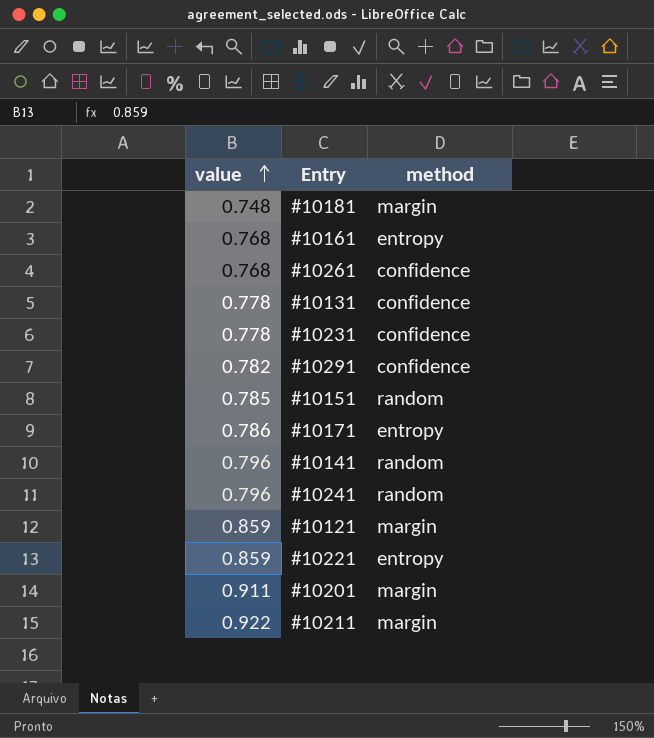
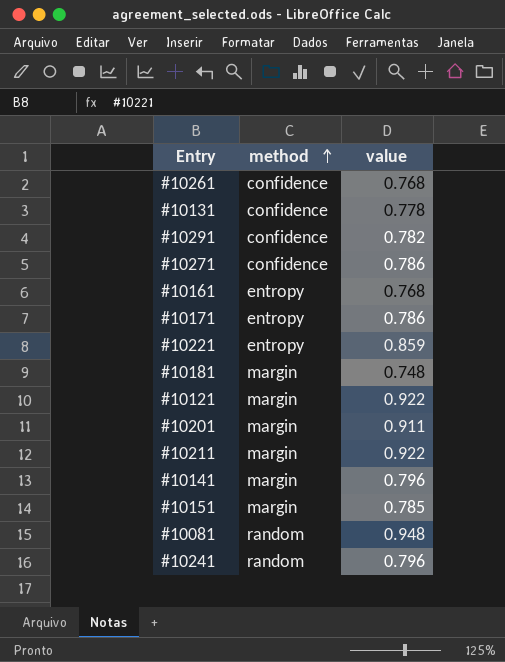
row order: value ascending -> method ascending
column value | position: 1 -> 3
row #10231: 0.778 | confidence -> none
row #10271: none -> confidence | 0.786
#10121 | value: 0.859 -> 0.922
#10141 | method: random -> margin
#10151 | method: random -> margin
row #10081: none -> random | 0.948

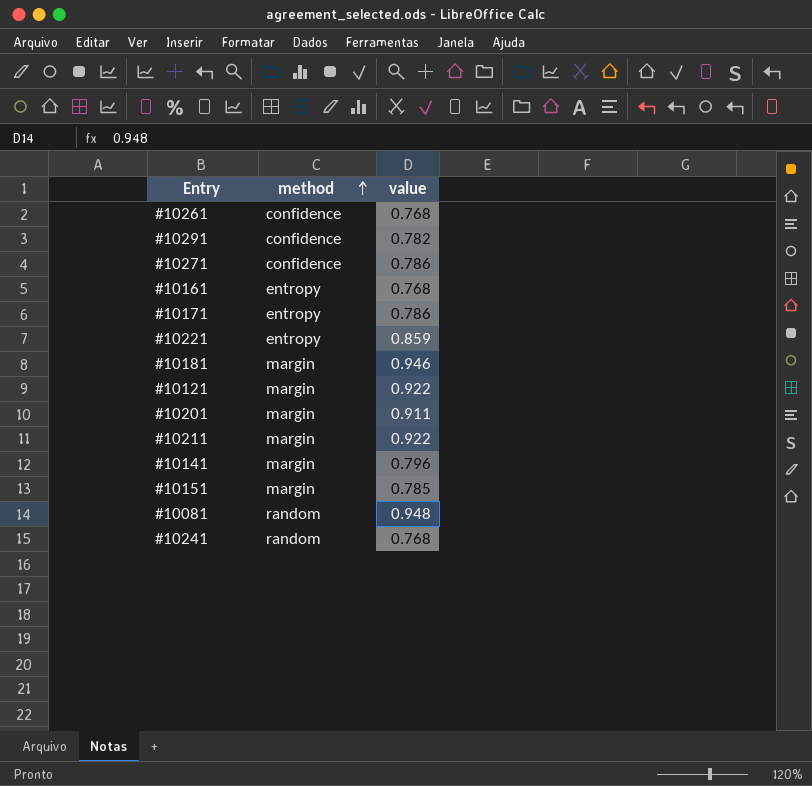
row #10131: confidence | 0.778 -> none
#10181 | value: 0.748 -> 0.946
#10241 | value: 0.796 -> 0.768

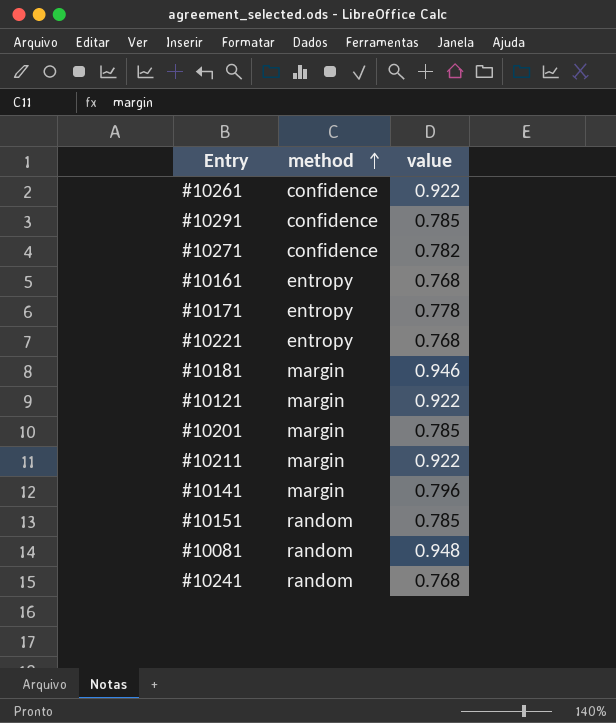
#10261 | value: 0.768 -> 0.922
#10291 | value: 0.782 -> 0.785
#10271 | value: 0.786 -> 0.782
#10171 | value: 0.786 -> 0.778
#10221 | value: 0.859 -> 0.768
#10201 | value: 0.911 -> 0.785
#10151 | method: margin -> random

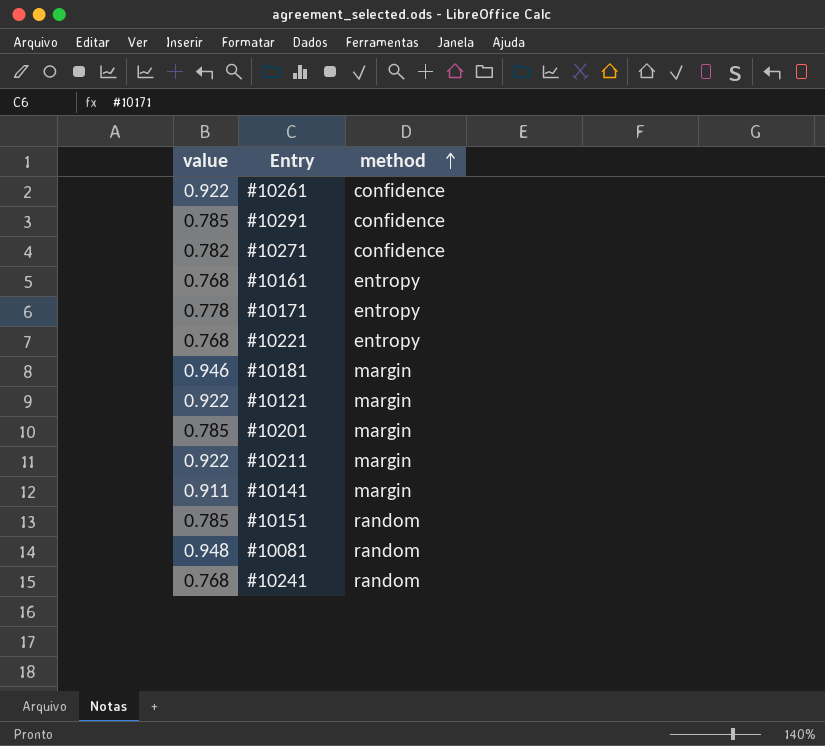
column value | position: 3 -> 1
#10141 | value: 0.796 -> 0.911

